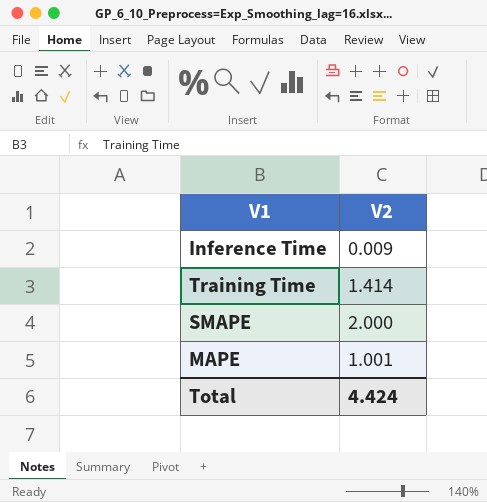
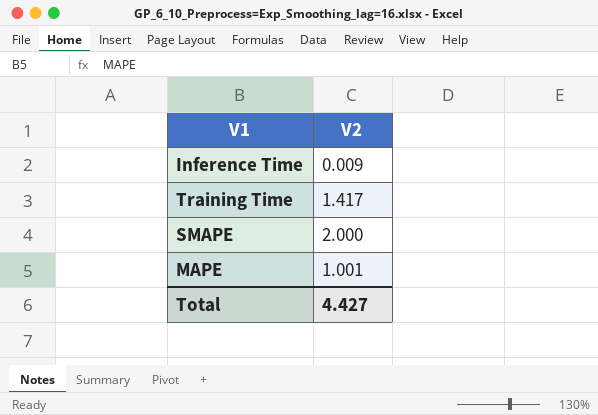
Training Time | V2: 1.414 -> 1.417
Total | V2: 4.424 -> 4.427

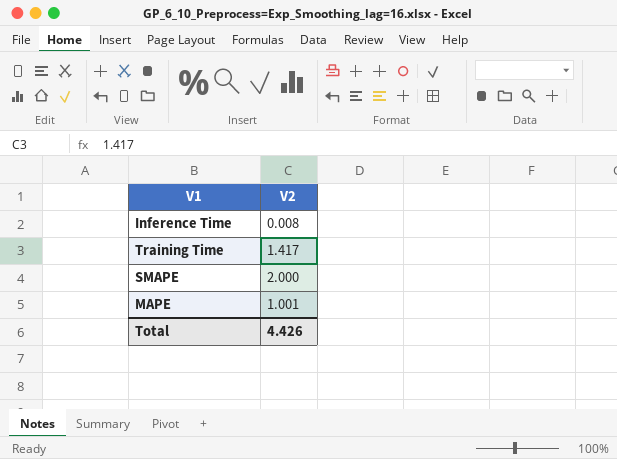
Inference Time | V2: 0.009 -> 0.008
Total | V2: 4.427 -> 4.426

